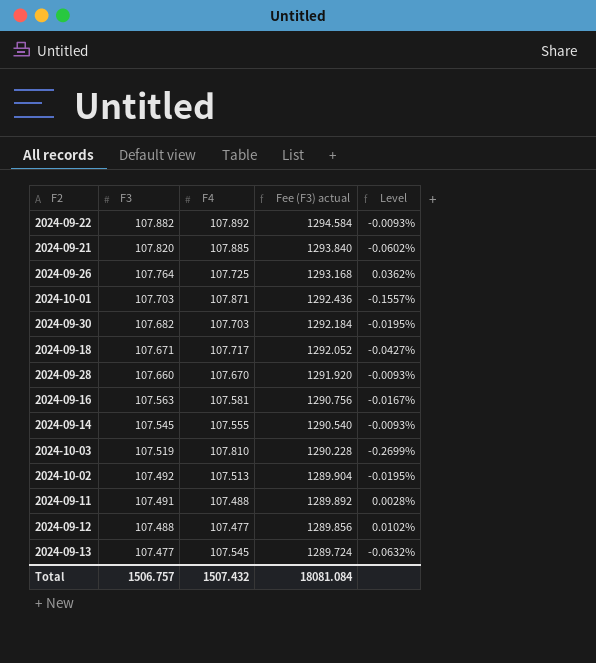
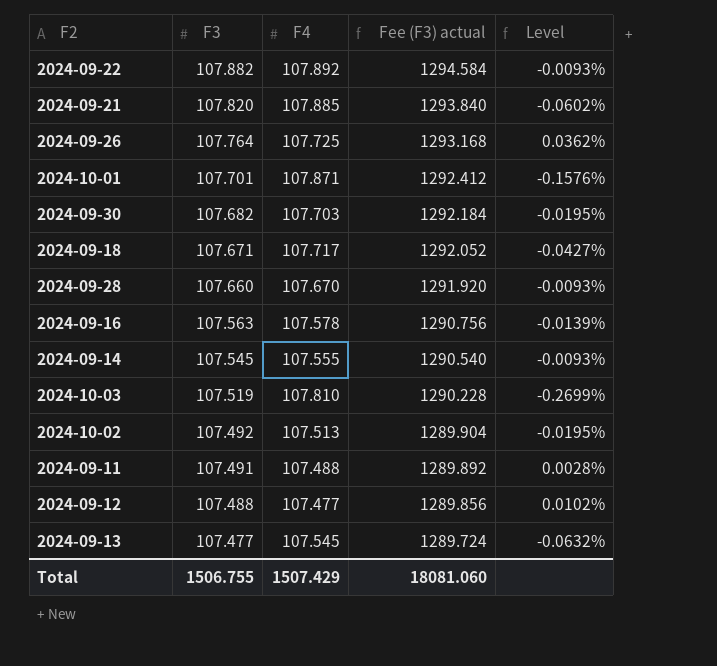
2024-10-01 | F3: 107.703 -> 107.701
2024-10-01 | Fee (F3) actual: 1292.436 -> 1292.412
2024-10-01 | Level: -0.1557% -> -0.1576%
2024-09-16 | F4: 107.581 -> 107.578
2024-09-16 | Level: -0.0167% -> -0.0139%
Total | F3: 1506.757 -> 1506.755
Total | F4: 1507.432 -> 1507.429
Total | Fee (F3) actual: 18081.084 -> 18081.060

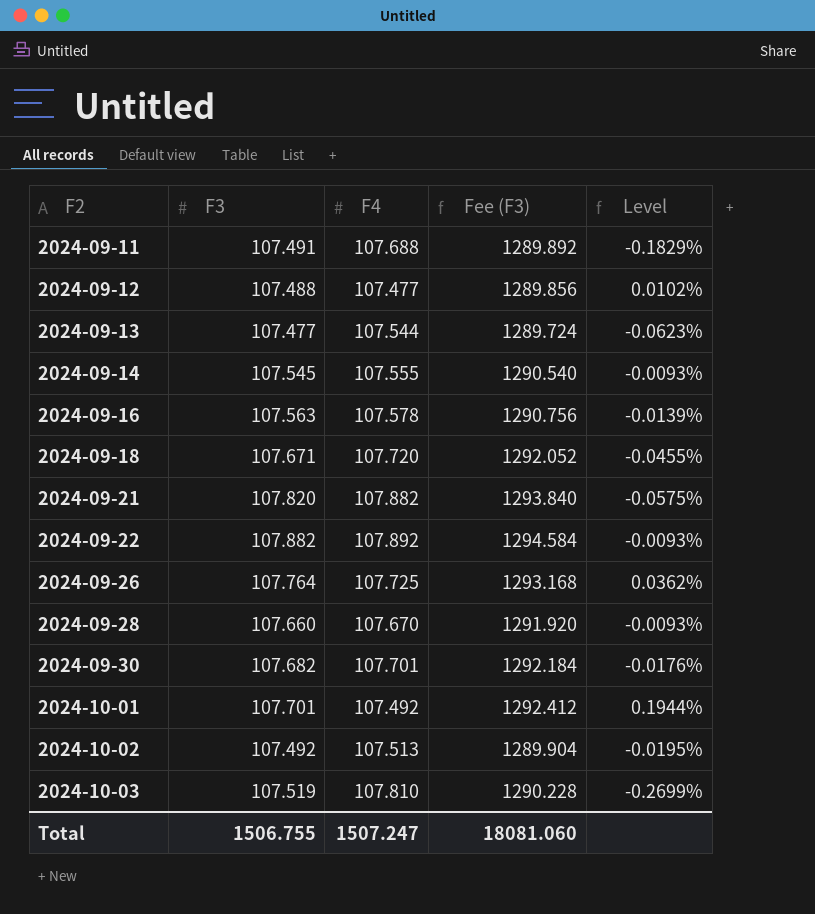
row order: F3 descending -> F2 ascending
column name: Fee (F3) actual -> Fee (F3)
2024-09-11 | F4: 107.488 -> 107.688
2024-09-11 | Level: 0.0028% -> -0.1829%
2024-09-13 | F4: 107.545 -> 107.544
2024-09-13 | Level: -0.0632% -> -0.0623%
2024-09-18 | F4: 107.717 -> 107.720
2024-09-18 | Level: -0.0427% -> -0.0455%
2024-09-21 | F4: 107.885 -> 107.882
2024-09-21 | Level: -0.0602% -> -0.0575%
2024-09-30 | F4: 107.703 -> 107.701
2024-09-30 | Level: -0.0195% -> -0.0176%
2024-10-01 | F4: 107.871 -> 107.492
2024-10-01 | Level: -0.1576% -> 0.1944%
Total | F4: 1507.429 -> 1507.247

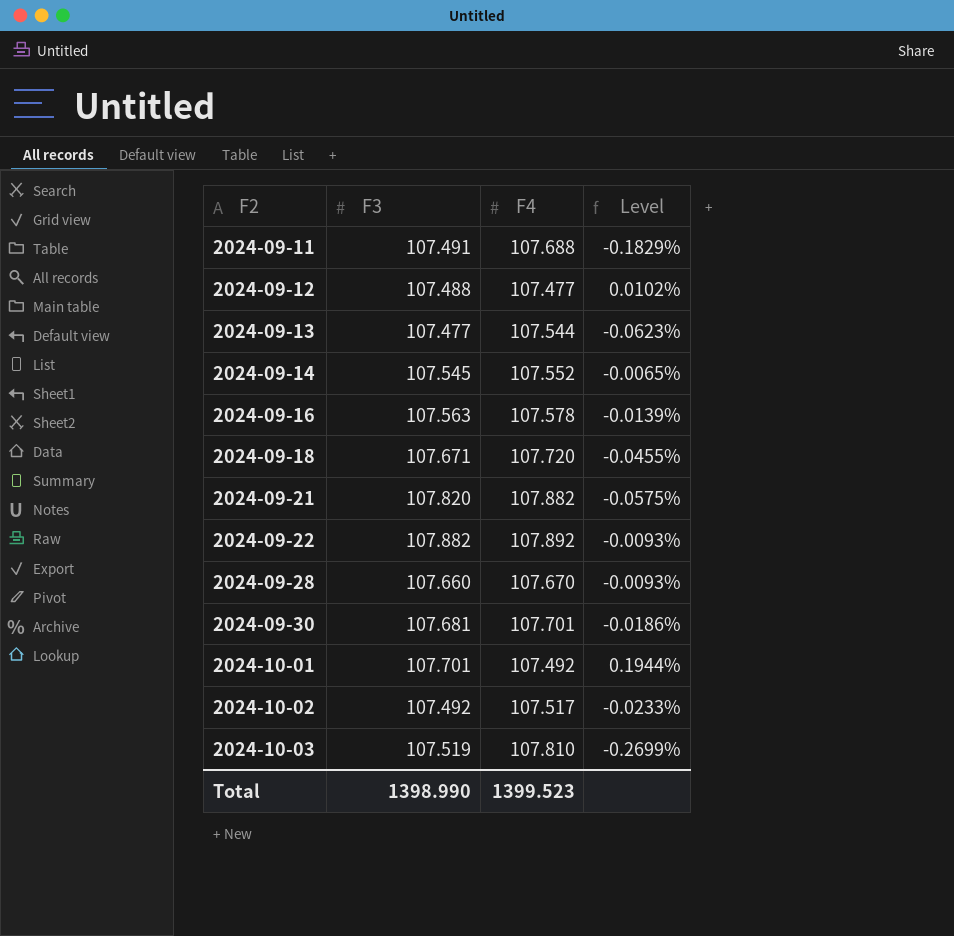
column Fee (F3) | formula: [F3] * 12 -> none
row 2024-09-26: 107.764 | 107.725 | 1293.168 | 0.0362% -> none
2024-09-14 | F4: 107.555 -> 107.552
2024-09-14 | Level: -0.0093% -> -0.0065%
2024-09-30 | F3: 107.682 -> 107.681
2024-09-30 | Level: -0.0176% -> -0.0186%
2024-10-02 | F4: 107.513 -> 107.517
2024-10-02 | Level: -0.0195% -> -0.0233%
Total | F3: 1506.755 -> 1398.990
Total | F4: 1507.247 -> 1399.523

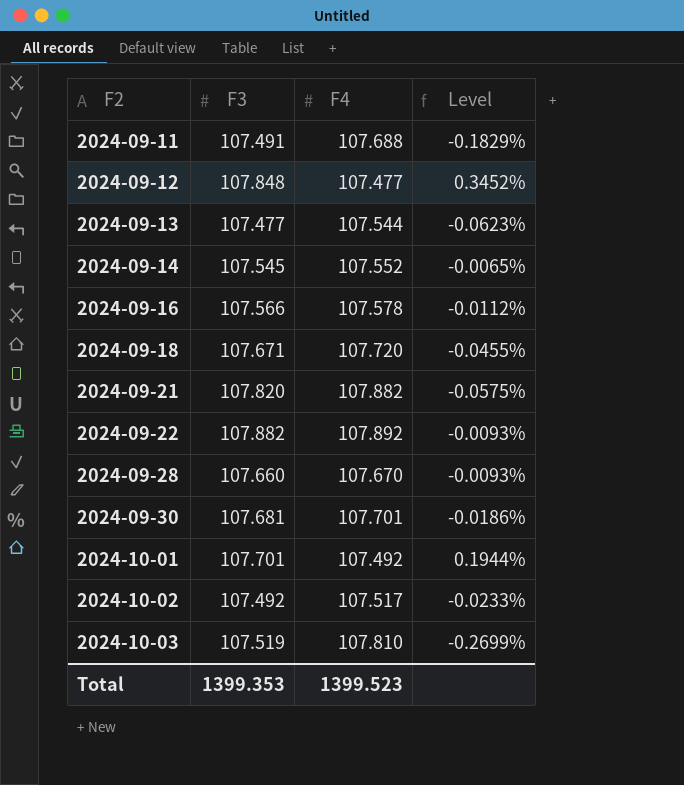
2024-09-12 | F3: 107.488 -> 107.848
2024-09-12 | Level: 0.0102% -> 0.3452%
2024-09-16 | F3: 107.563 -> 107.566
2024-09-16 | Level: -0.0139% -> -0.0112%
Total | F3: 1398.990 -> 1399.353

